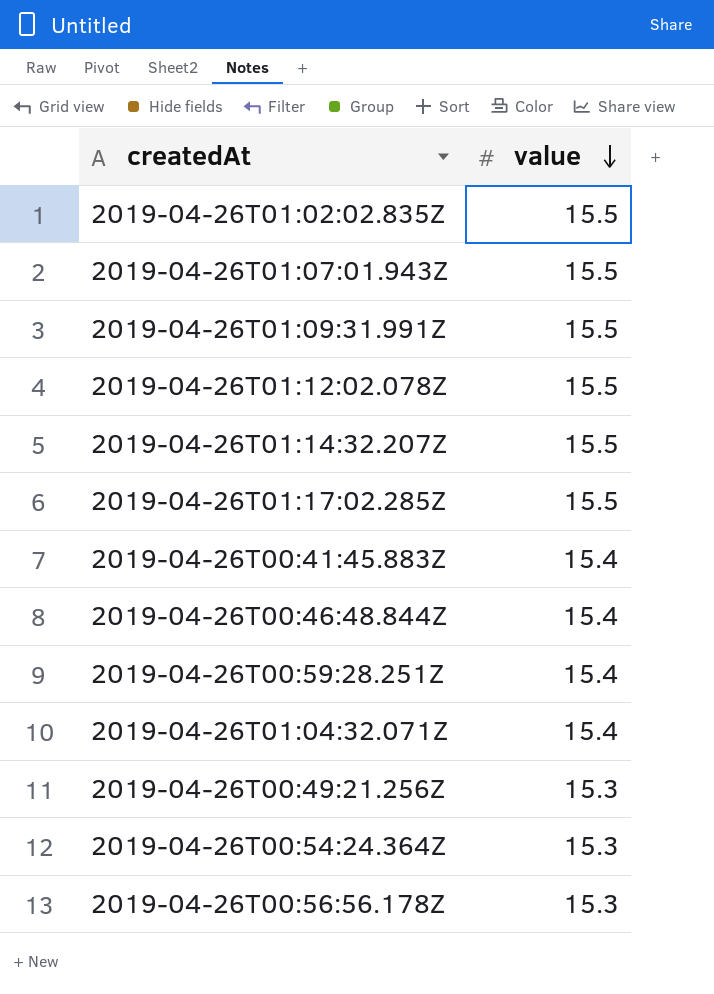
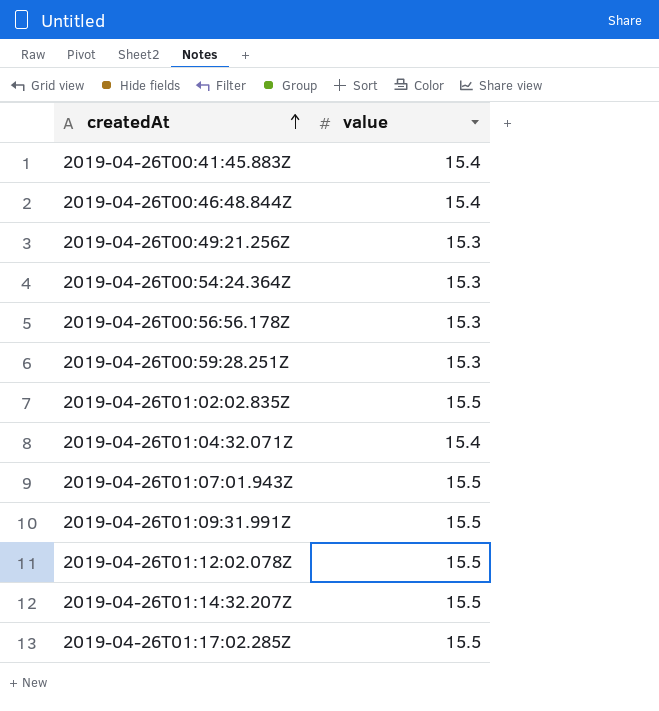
row order: value descending -> createdAt ascending
2019-04-26T00:59:28.251Z | value: 15.4 -> 15.3

